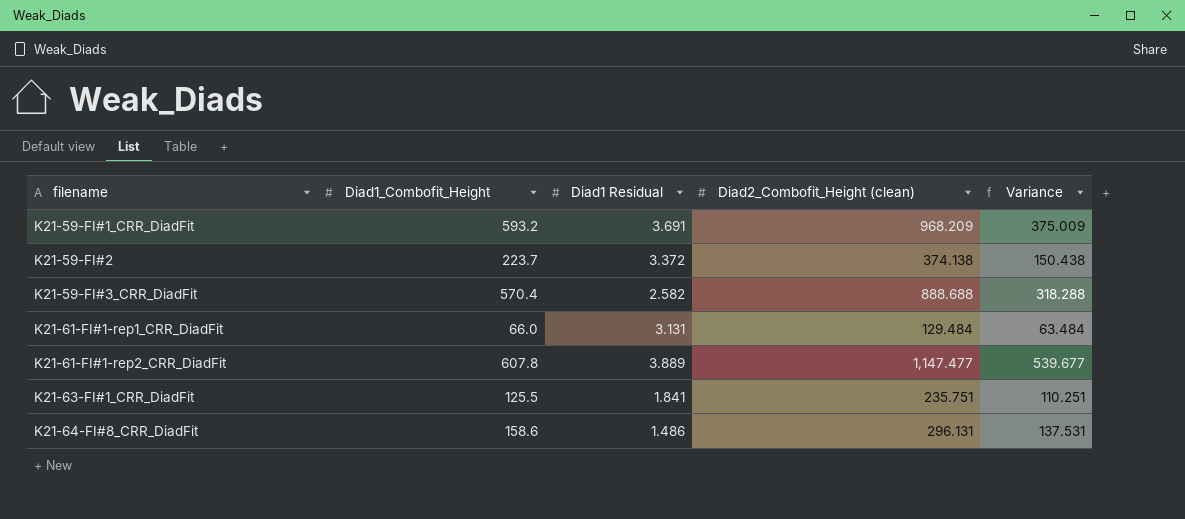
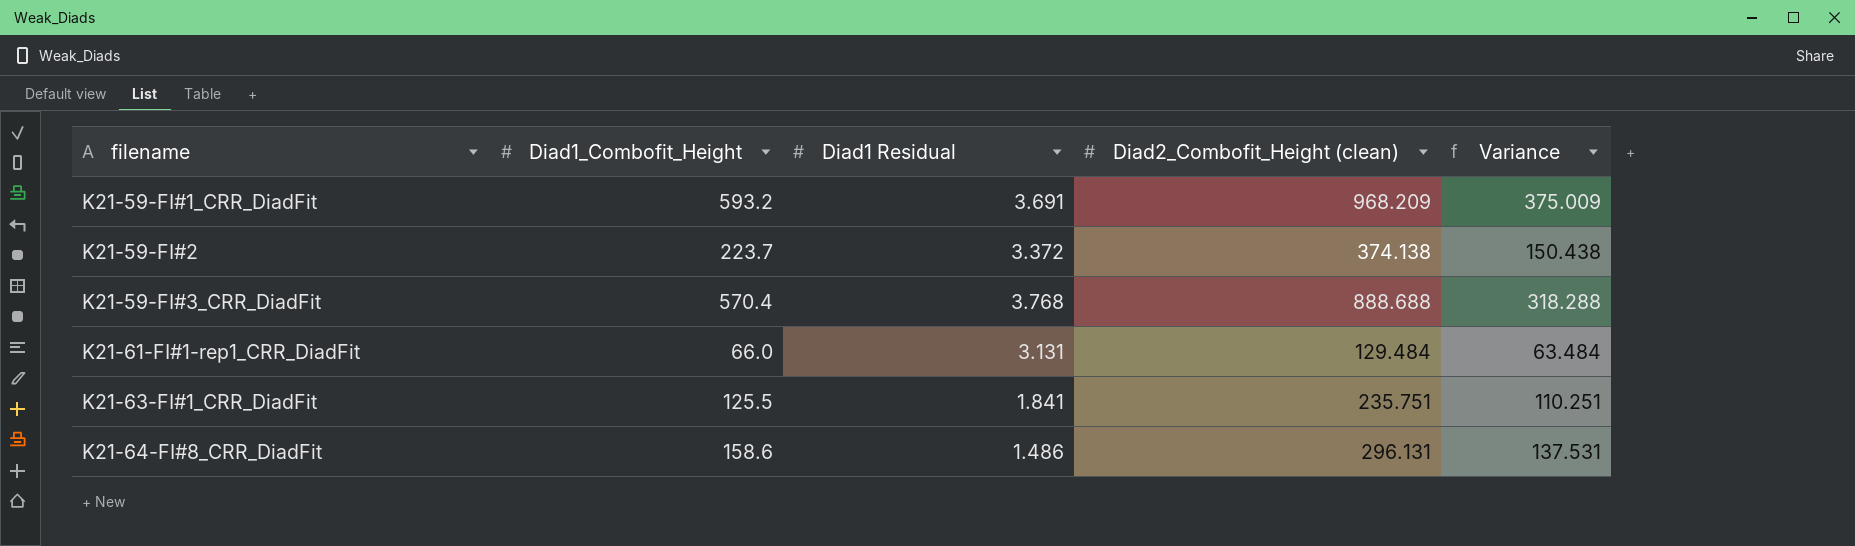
row K21-61-FI#1-rep2_CRR_DiadFit: 607.8 | 3.889 | 1,147.477 | 539.677 -> none
K21-59-FI#3_CRR_DiadFit | Diad1 Residual: 2.582 -> 3.768

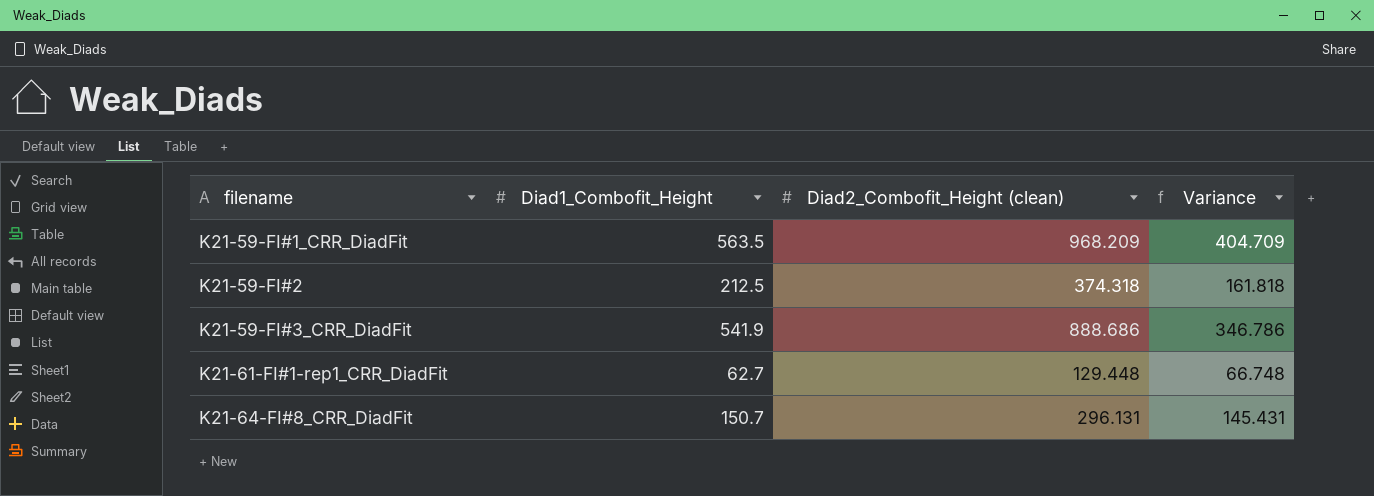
column Diad1 Residual | position: 3 -> none
row K21-63-FI#1_CRR_DiadFit: 125.5 | 1.841 | 235.751 | 110.251 -> none
K21-59-FI#1_CRR_DiadFit | Diad1_Combofit_Height: 593.2 -> 563.5
K21-59-FI#1_CRR_DiadFit | Variance: 375.009 -> 404.709
K21-59-FI#2 | Diad1_Combofit_Height: 223.7 -> 212.5
K21-59-FI#2 | Diad2_Combofit_Height (clean): 374.138 -> 374.318
K21-59-FI#2 | Variance: 150.438 -> 161.818
K21-59-FI#3_CRR_DiadFit | Diad1_Combofit_Height: 570.4 -> 541.9
K21-59-FI#3_CRR_DiadFit | Diad2_Combofit_Height (clean): 888.688 -> 888.686
K21-59-FI#3_CRR_DiadFit | Variance: 318.288 -> 346.786
K21-61-FI#1-rep1_CRR_DiadFit | Diad1_Combofit_Height: 66.0 -> 62.7
K21-61-FI#1-rep1_CRR_DiadFit | Diad2_Combofit_Height (clean): 129.484 -> 129.448
K21-61-FI#1-rep1_CRR_DiadFit | Variance: 63.484 -> 66.748
K21-64-FI#8_CRR_DiadFit | Diad1_Combofit_Height: 158.6 -> 150.7
K21-64-FI#8_CRR_DiadFit | Variance: 137.531 -> 145.431

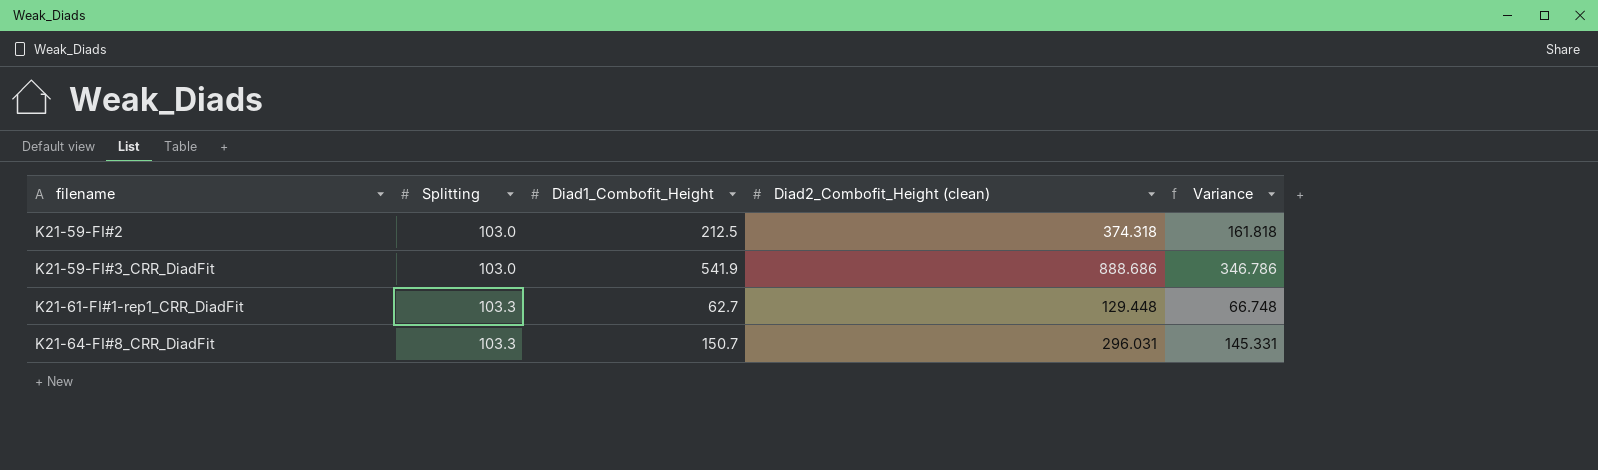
column Splitting | position: none -> 2
row K21-59-FI#1_CRR_DiadFit: 563.5 | 968.209 | 404.709 -> none
K21-64-FI#8_CRR_DiadFit | Diad2_Combofit_Height (clean): 296.131 -> 296.031
K21-64-FI#8_CRR_DiadFit | Variance: 145.431 -> 145.331

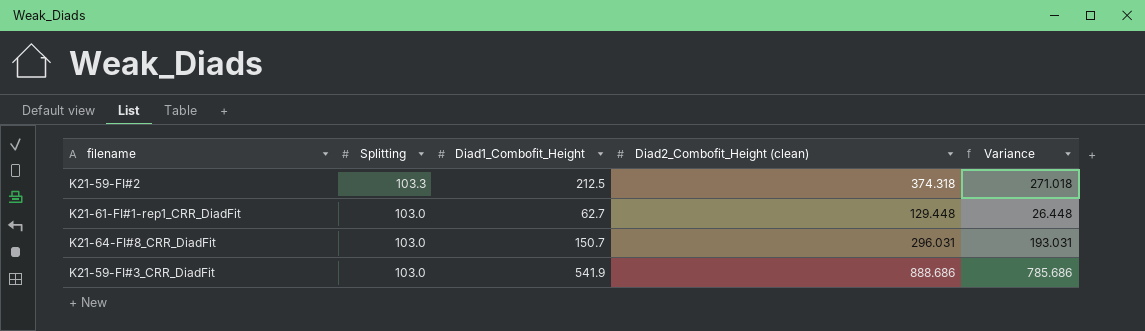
row order: filename ascending -> Splitting descending
column Variance | formula: [Diad2_Combofit_Height (clean)] - [Diad1_Combofit_Height] -> [Diad2_Combofit_Height (clean)] - [Splitting]
K21-59-FI#2 | Splitting: 103.0 -> 103.3
K21-61-FI#1-rep1_CRR_DiadFit | Splitting: 103.3 -> 103.0
K21-64-FI#8_CRR_DiadFit | Splitting: 103.3 -> 103.0

